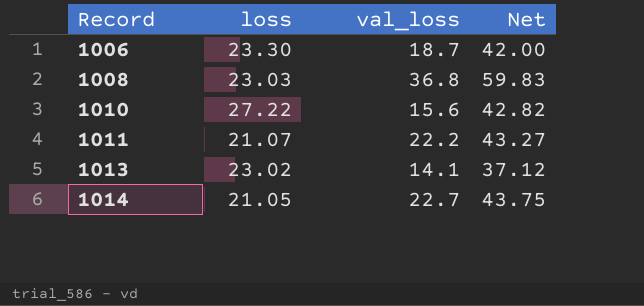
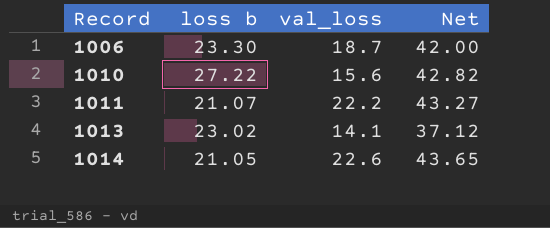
column name: loss -> loss b
row 1008: 23.03 | 36.8 | 59.83 -> none
1014 | val_loss: 22.7 -> 22.6
1014 | Net: 43.75 -> 43.65

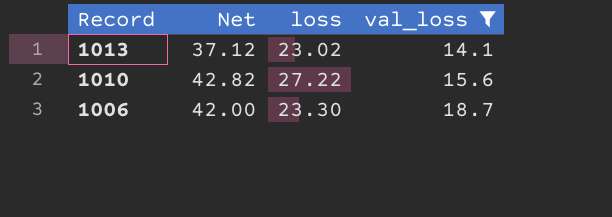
filter: none -> val_loss <= 18.7
row order: Record ascending -> Record descending
column Net | position: 4 -> 2
column name: loss b -> loss

